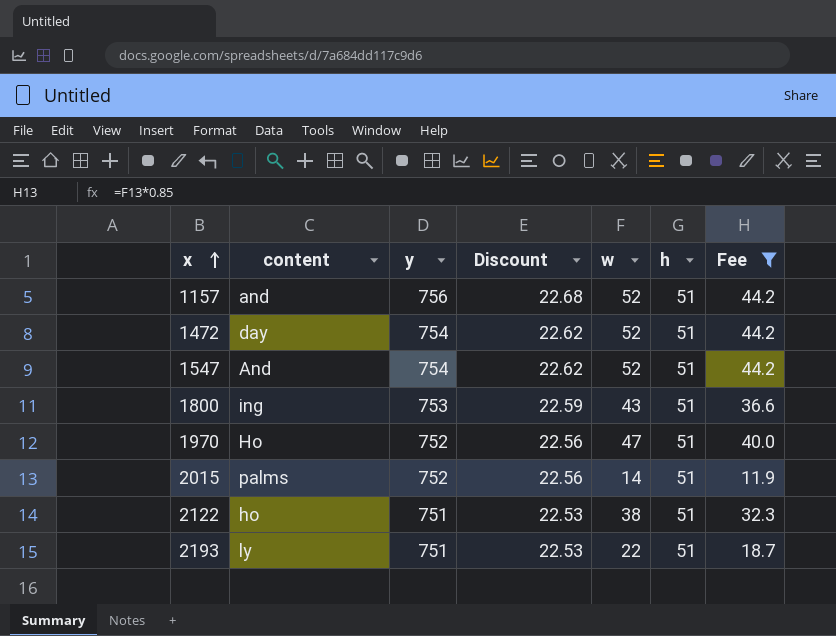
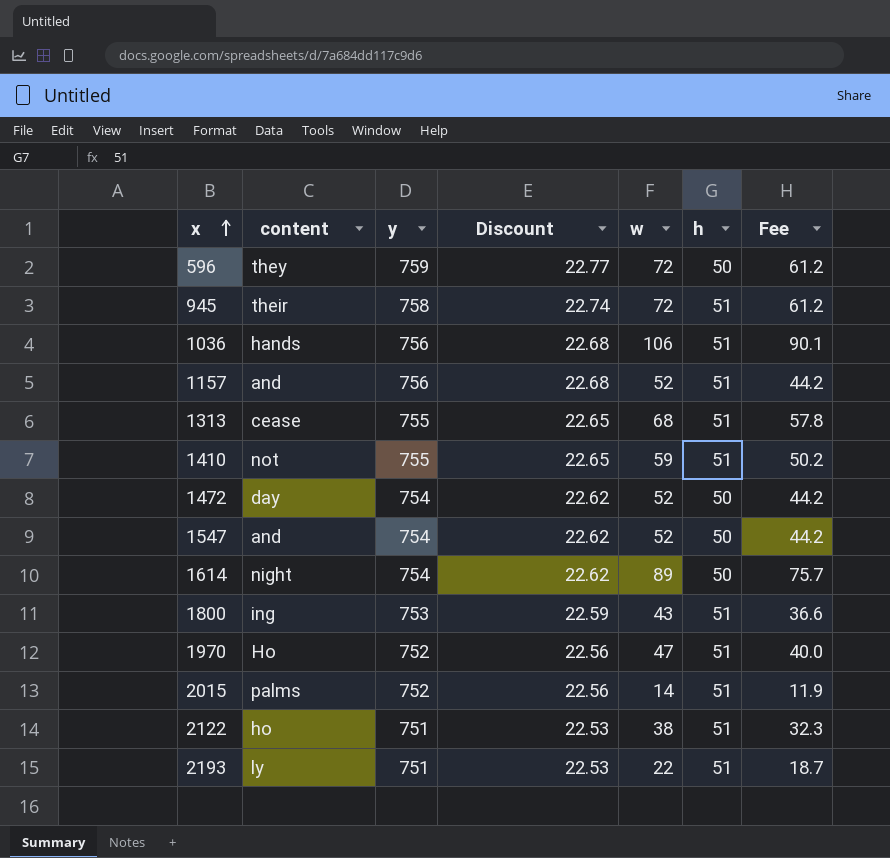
filter: Fee <= 44.2 -> none
1472 | h: 51 -> 50
1547 | content: And -> and
1547 | h: 51 -> 50

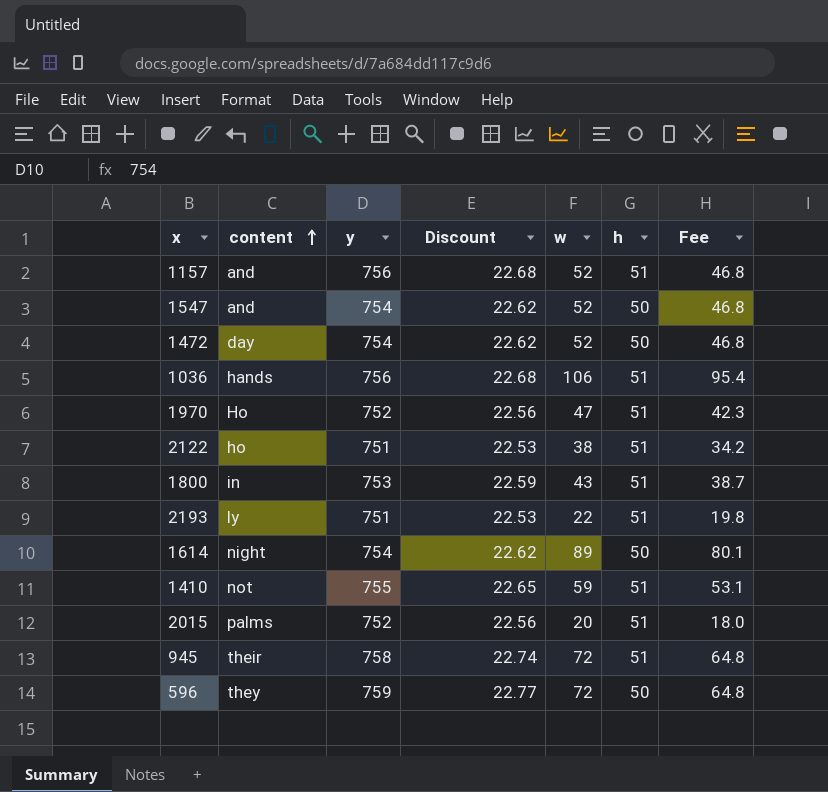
row order: x ascending -> content ascending
column Fee | formula: [w] * 0.85 -> [w] * 0.9
row 1313: cease | 755 | 22.65 | 68 | 51 | 57.8 -> none
1800 | content: ing -> in
2015 | w: 14 -> 20

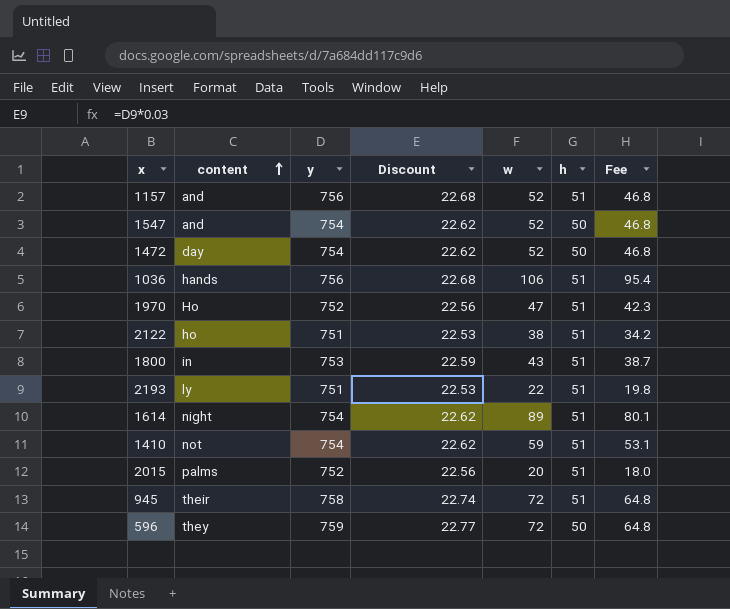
1614 | h: 50 -> 51
1410 | y: 755 -> 754
1410 | Discount: 22.65 -> 22.62

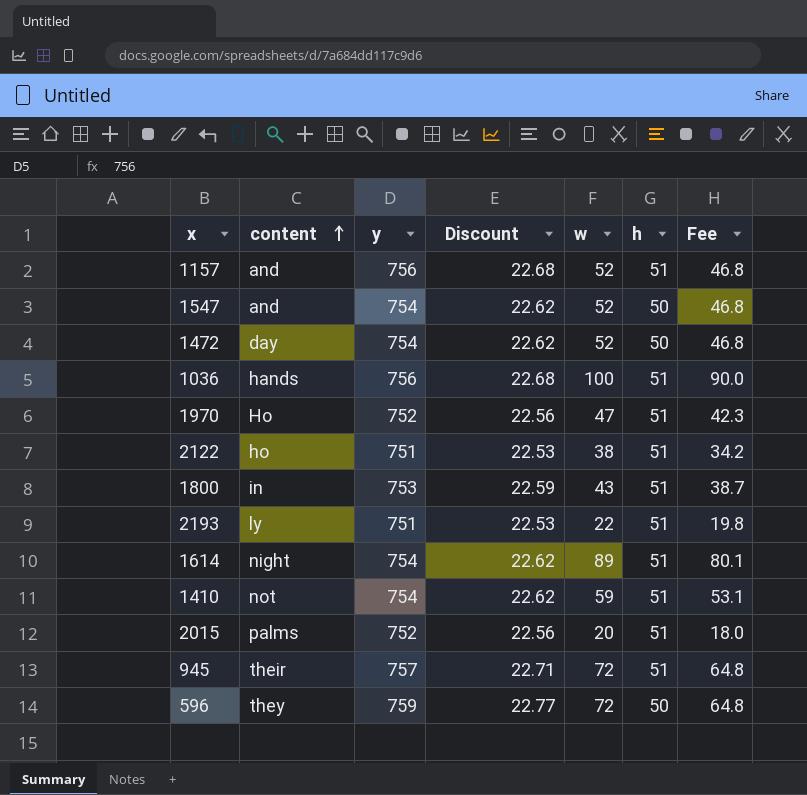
1036 | w: 106 -> 100
1036 | Fee: 95.4 -> 90.0
945 | y: 758 -> 757
945 | Discount: 22.74 -> 22.71

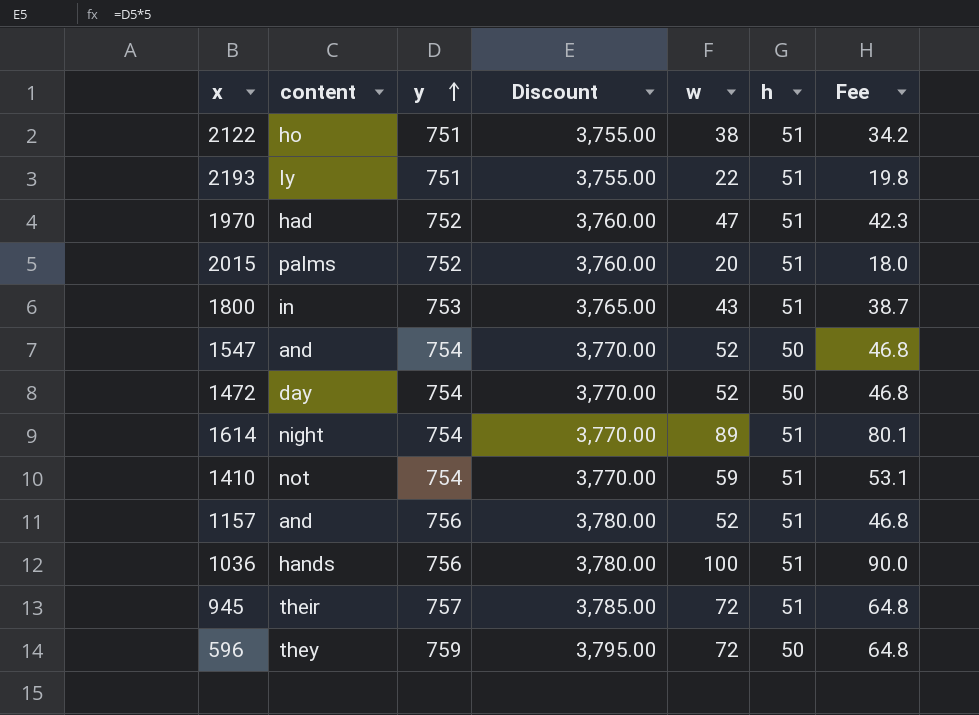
row order: content ascending -> y ascending
column Discount | formula: [y] * 0.03 -> [y] * 5
1970 | content: Ho -> had

